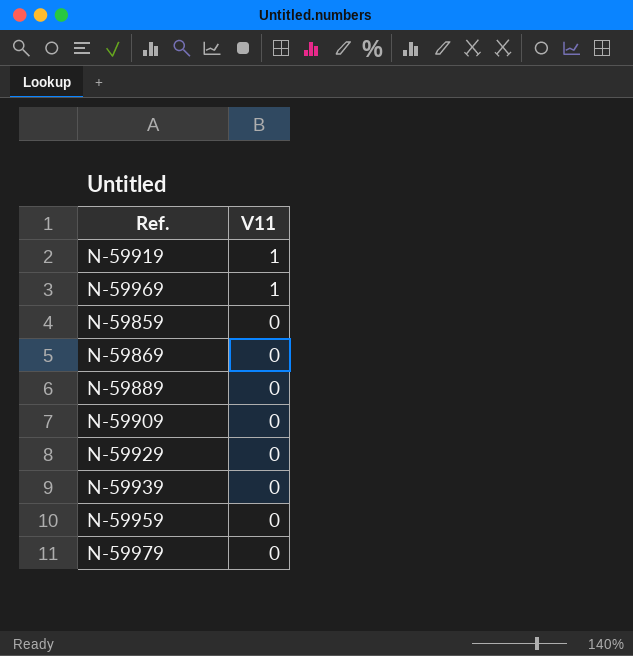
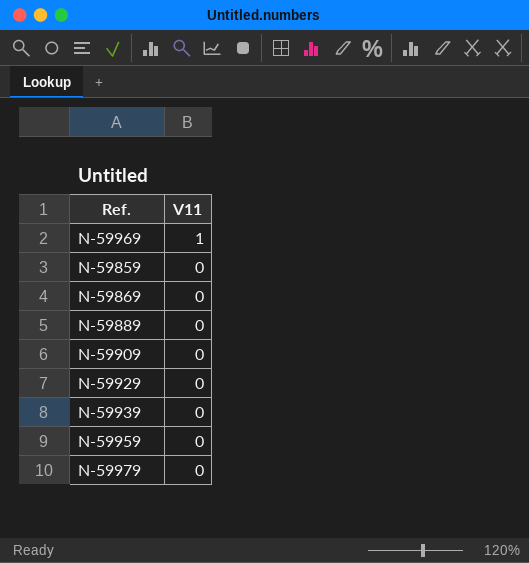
row N-59919: 1 -> none

